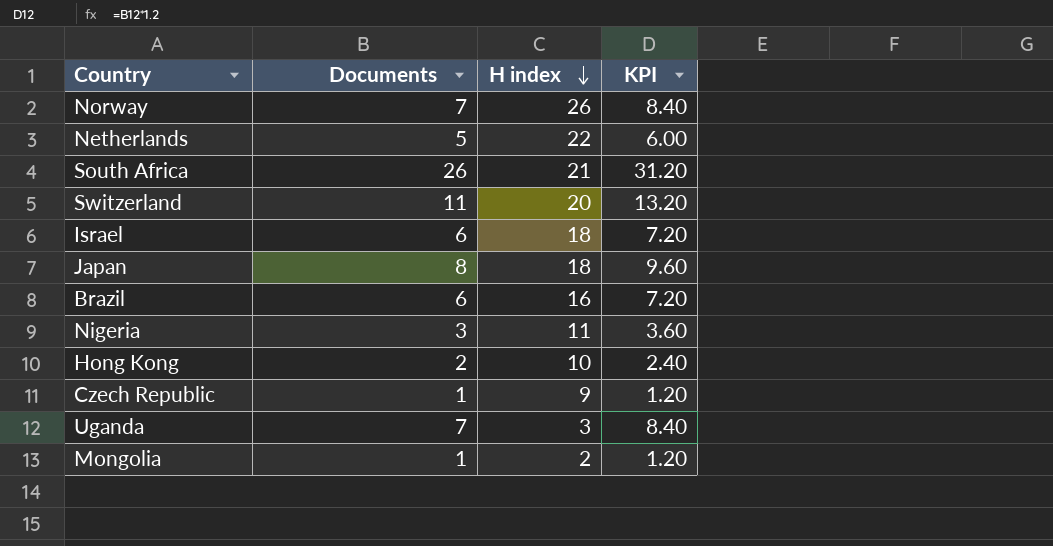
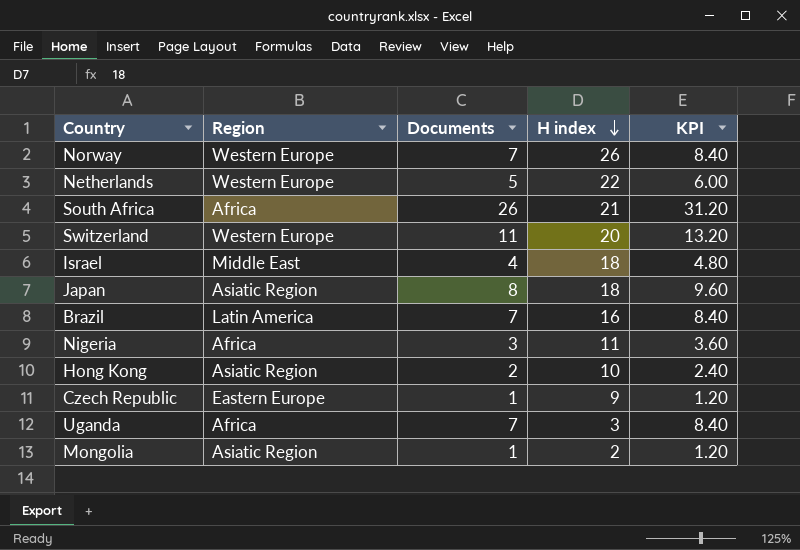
column Region | position: none -> 2
Israel | Documents: 6 -> 4
Israel | KPI: 7.20 -> 4.80
Brazil | Documents: 6 -> 7
Brazil | KPI: 7.20 -> 8.40

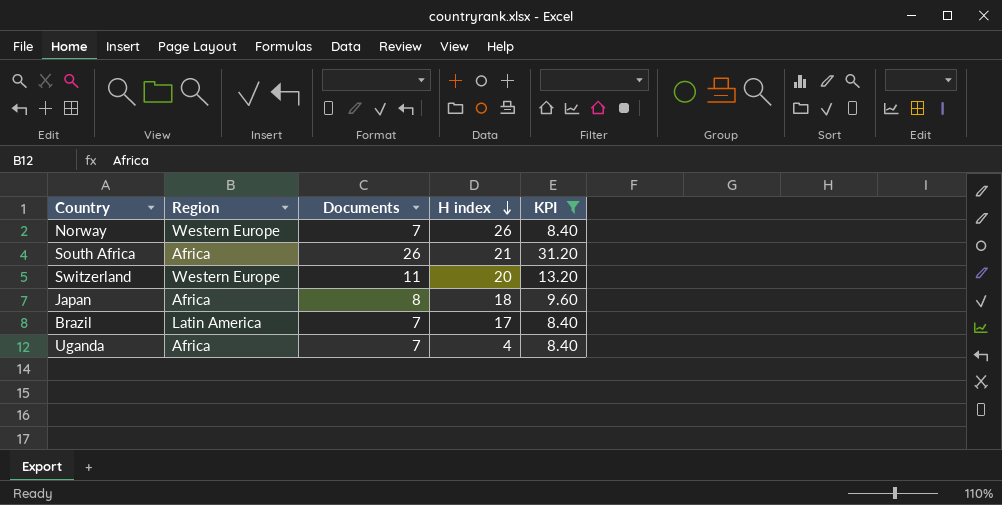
filter: none -> KPI >= 8.40
Japan | Region: Asiatic Region -> Africa
Brazil | H index: 16 -> 17
Uganda | H index: 3 -> 4

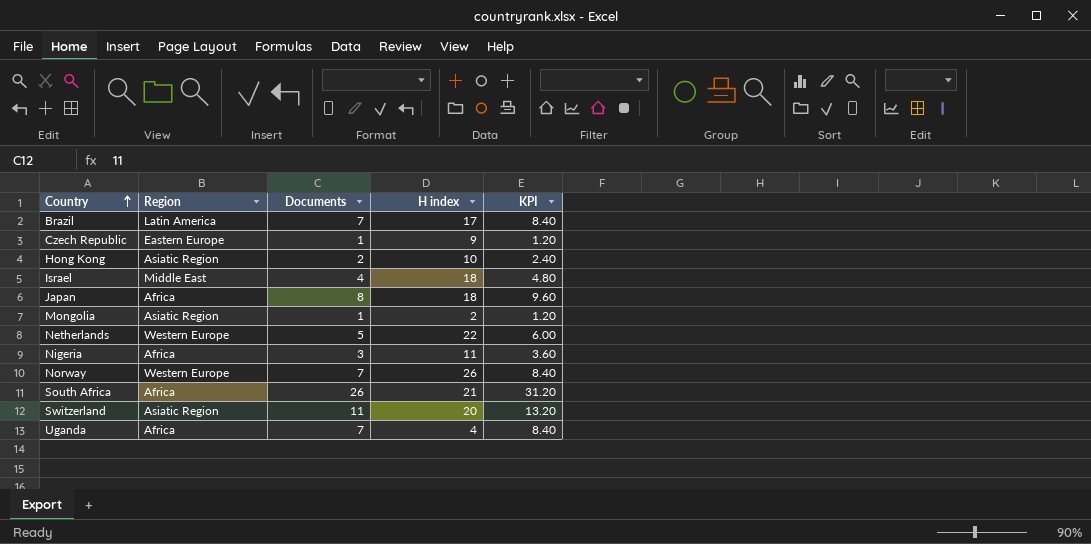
filter: KPI >= 8.40 -> none
row order: H index descending -> Country ascending
Switzerland | Region: Western Europe -> Asiatic Region

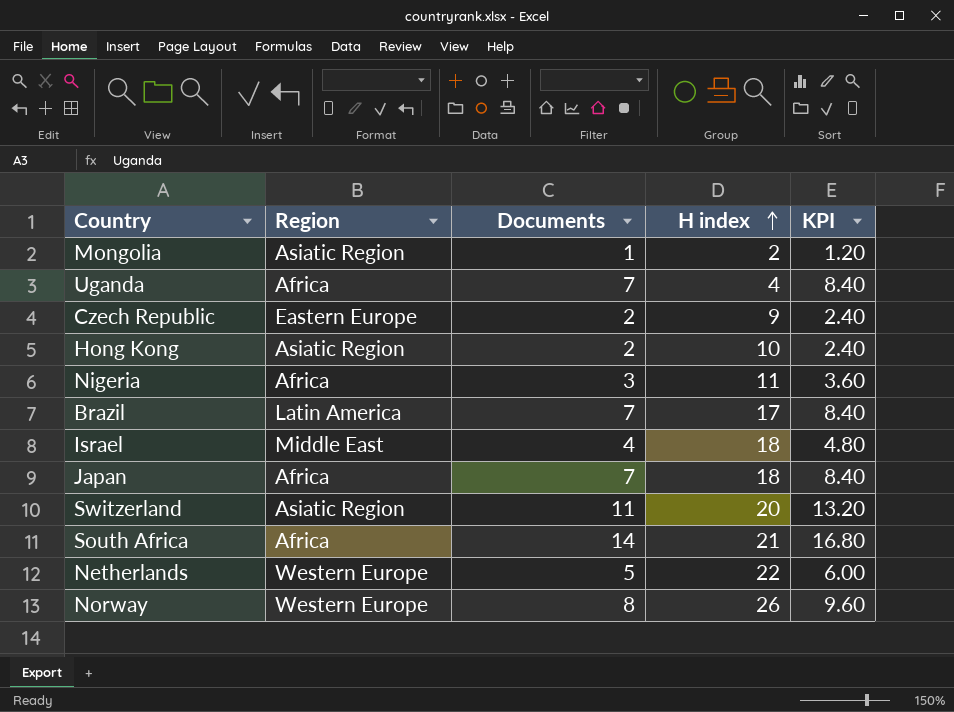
row order: Country ascending -> H index ascending
Czech Republic | Documents: 1 -> 2
Czech Republic | KPI: 1.20 -> 2.40
Japan | Documents: 8 -> 7
Japan | KPI: 9.60 -> 8.40
South Africa | Documents: 26 -> 14
South Africa | KPI: 31.20 -> 16.80
Norway | Documents: 7 -> 8
Norway | KPI: 8.40 -> 9.60

